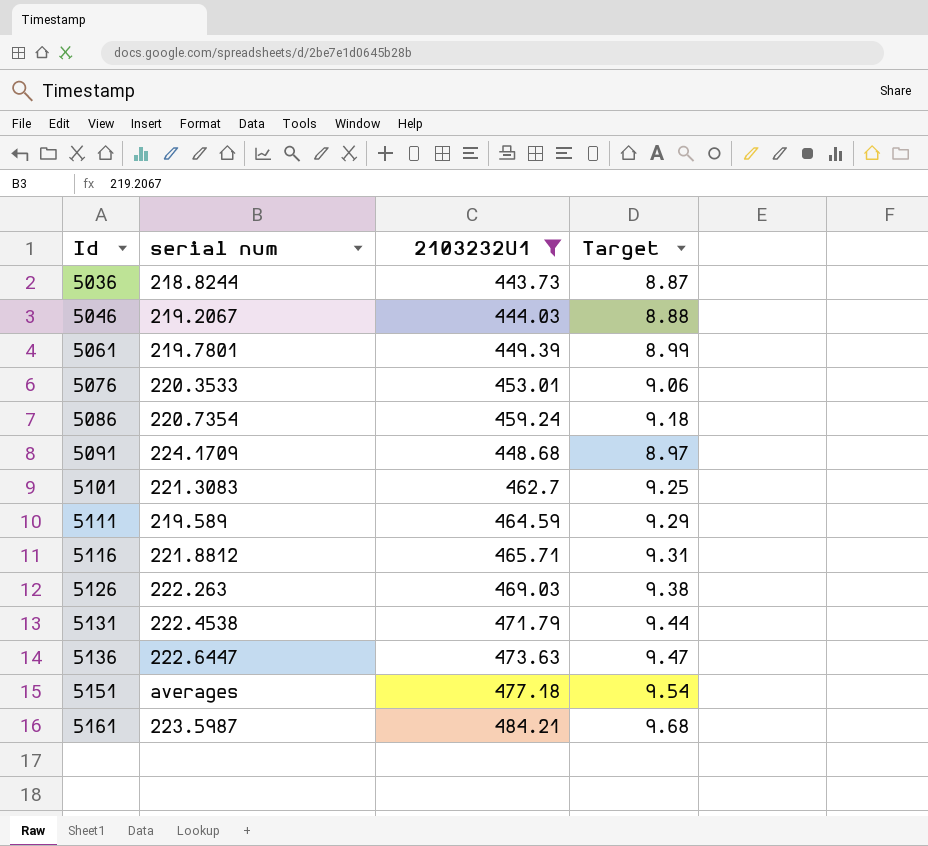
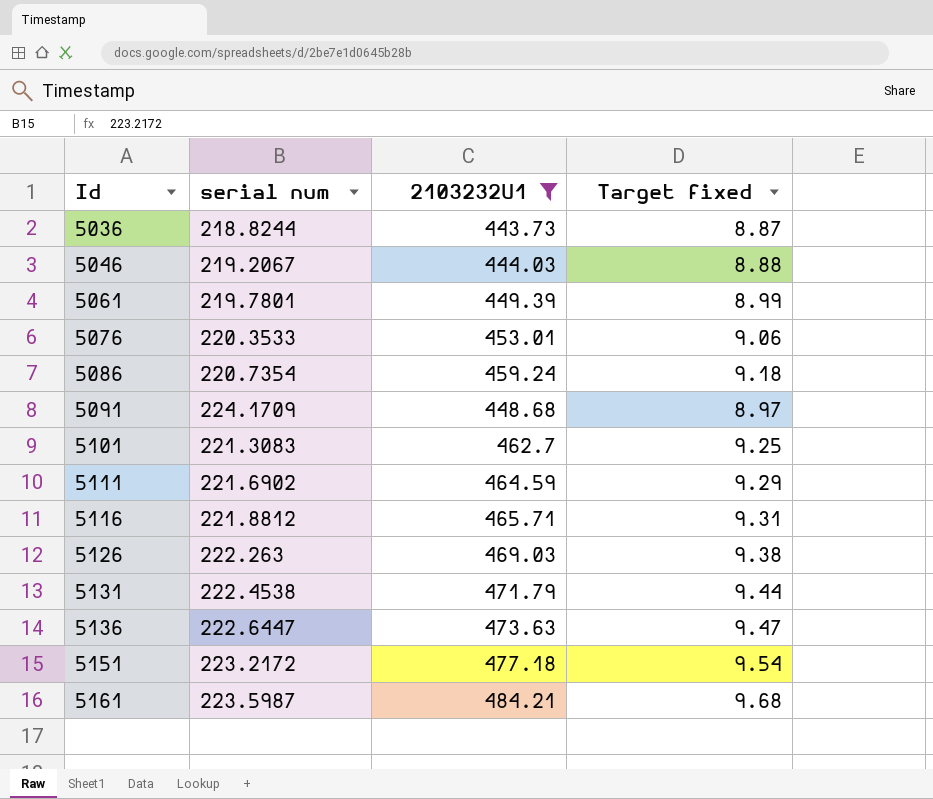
column name: Target -> Target fixed
5111 | serial num: 219.589 -> 221.6902
5151 | serial num: averages -> 223.2172

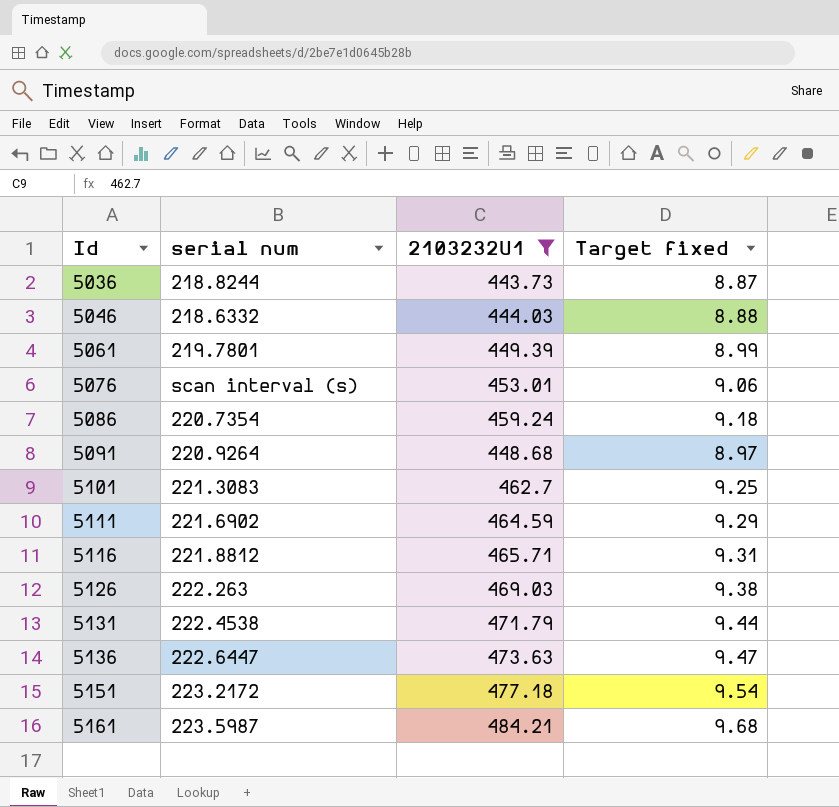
5046 | serial num: 219.2067 -> 218.6332
5076 | serial num: 220.3533 -> scan interval (s)
5091 | serial num: 224.1709 -> 220.9264

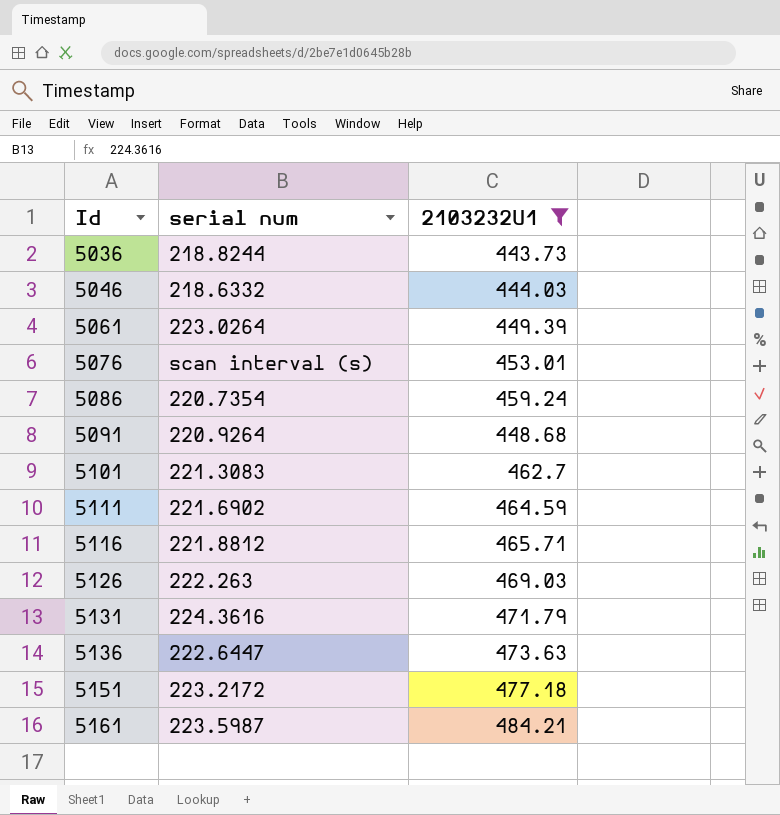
column Target fixed | formula: [2103232U1] * 0.02 -> none
5061 | serial num: 219.7801 -> 223.0264
5131 | serial num: 222.4538 -> 224.3616

